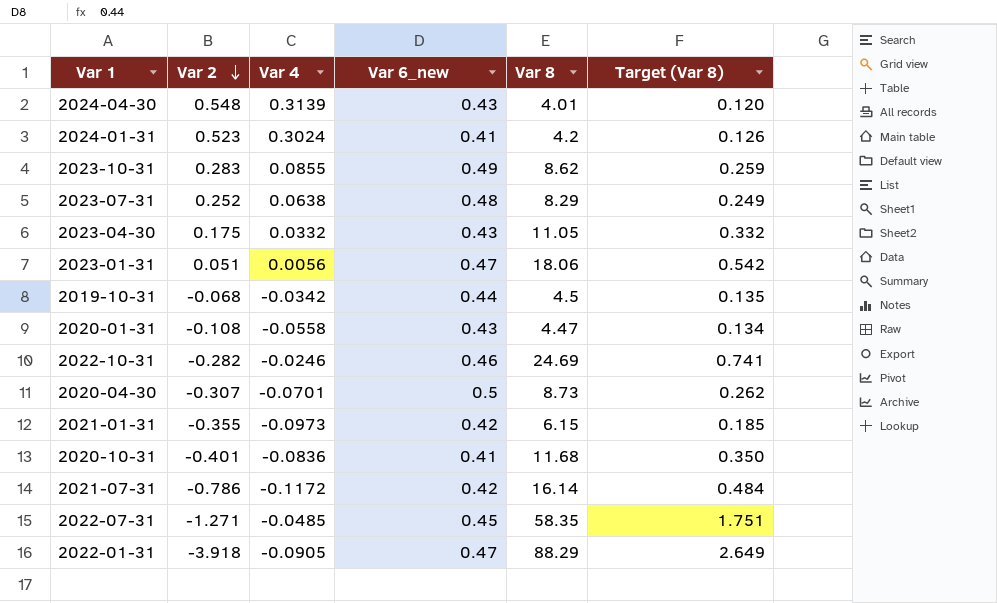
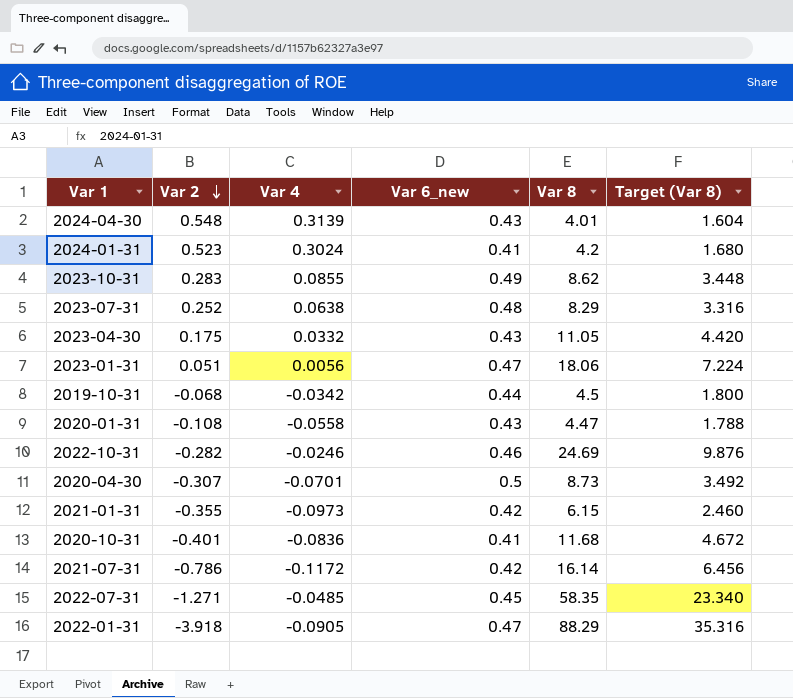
column Target (Var 8) | formula: [Var 8] * 0.03 -> [Var 8] * 0.4

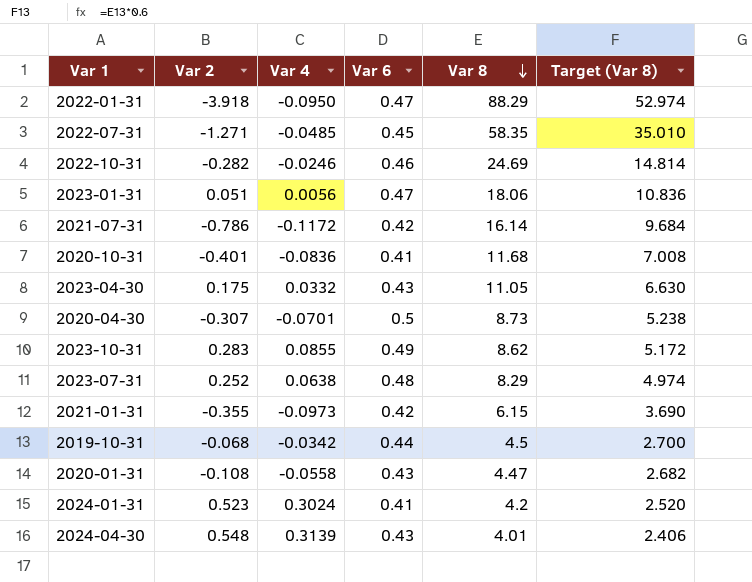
row order: Var 2 descending -> Var 8 descending
column name: Var 6_new -> Var 6
column Target (Var 8) | formula: [Var 8] * 0.4 -> [Var 8] * 0.6
2022-01-31 | Var 4: -0.0905 -> -0.0950

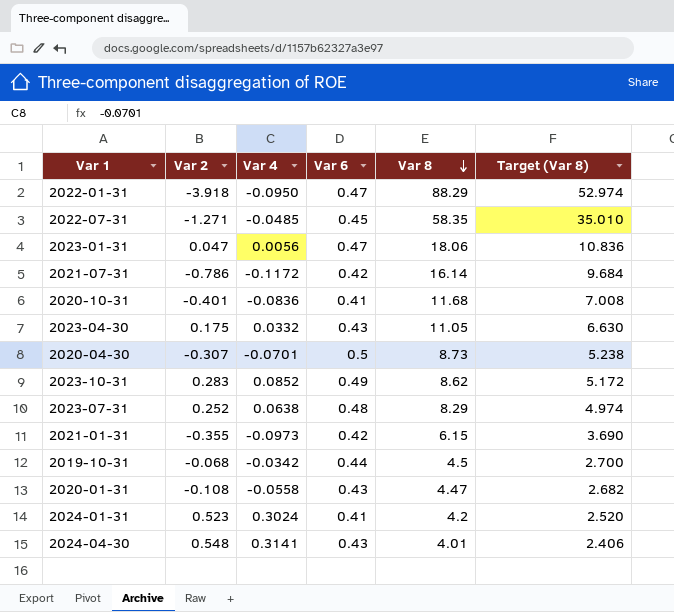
row 2022-10-31: -0.282 | -0.0246 | 0.46 | 24.69 | 14.814 -> none
2023-01-31 | Var 2: 0.051 -> 0.047
2023-10-31 | Var 4: 0.0855 -> 0.0852
2024-04-30 | Var 4: 0.3139 -> 0.3141

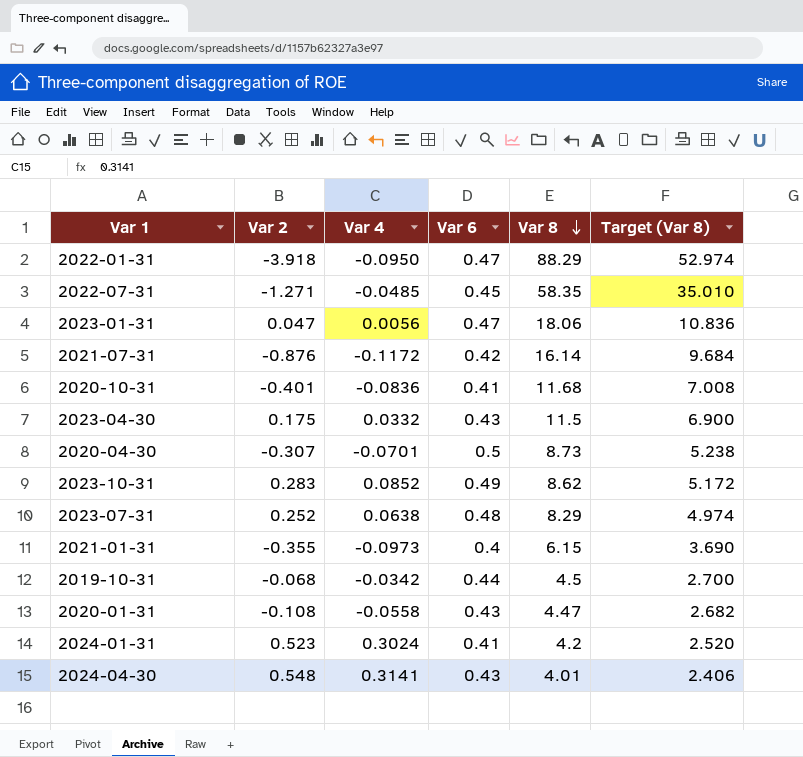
2021-07-31 | Var 2: -0.786 -> -0.876
2023-04-30 | Var 8: 11.05 -> 11.5
2023-04-30 | Target (Var 8): 6.630 -> 6.900
2021-01-31 | Var 6: 0.42 -> 0.4

